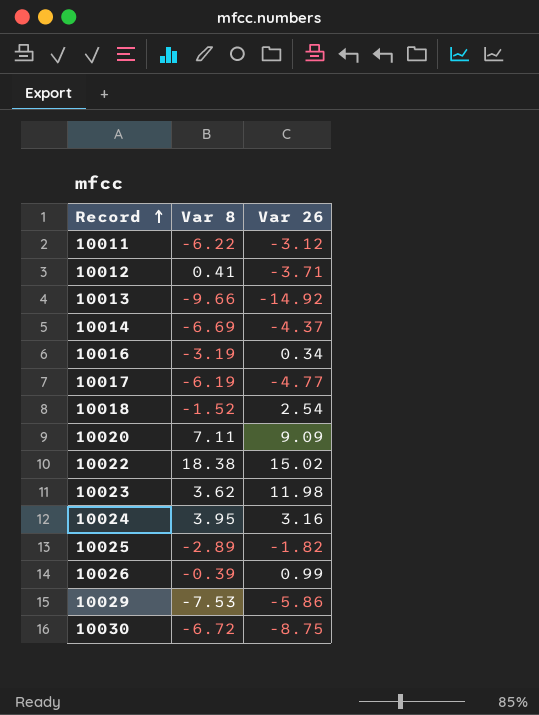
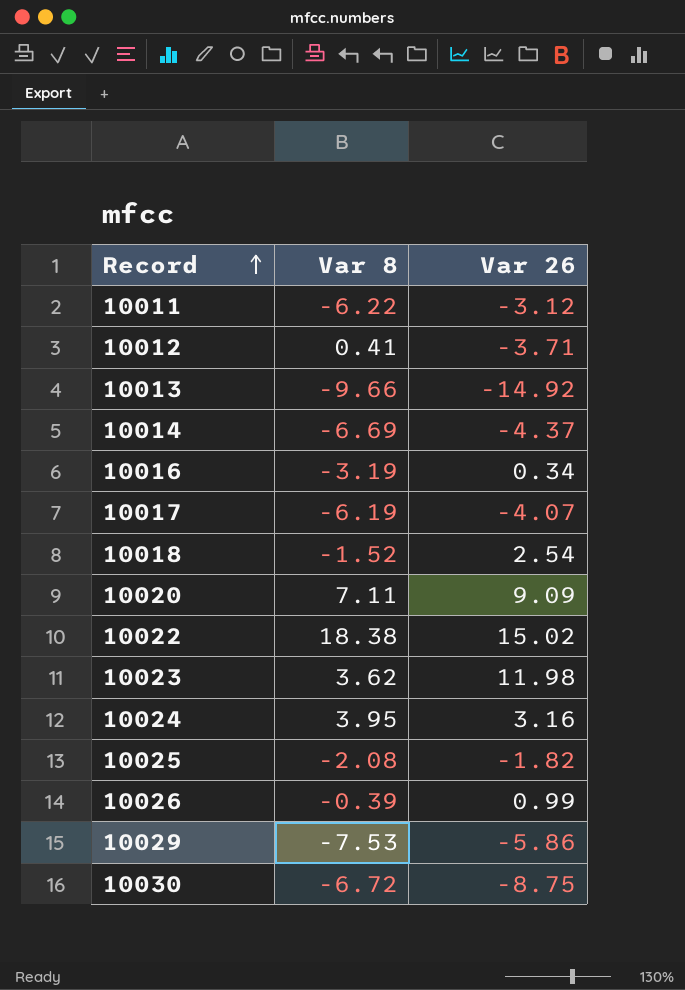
10017 | Var 26: -4.77 -> -4.07
10025 | Var 8: -2.89 -> -2.08

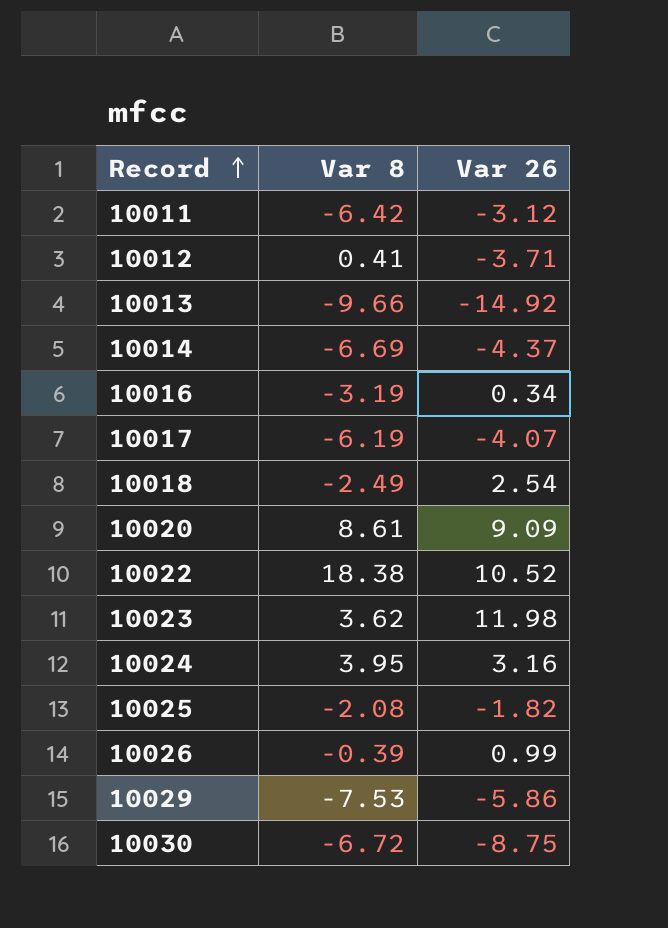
10011 | Var 8: -6.22 -> -6.42
10018 | Var 8: -1.52 -> -2.49
10020 | Var 8: 7.11 -> 8.61
10022 | Var 26: 15.02 -> 10.52

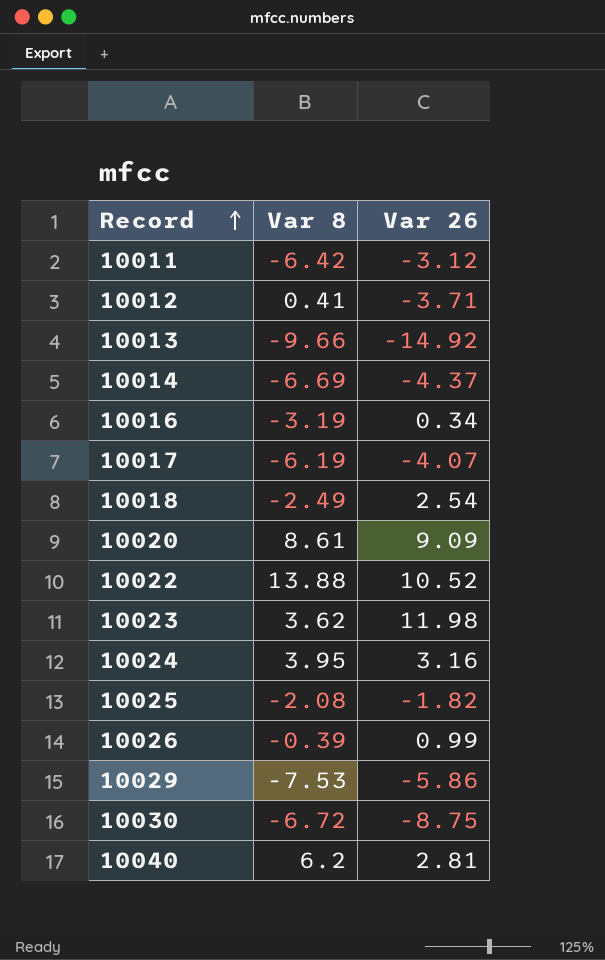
10022 | Var 8: 18.38 -> 13.88
row 10040: none -> 6.2 | 2.81

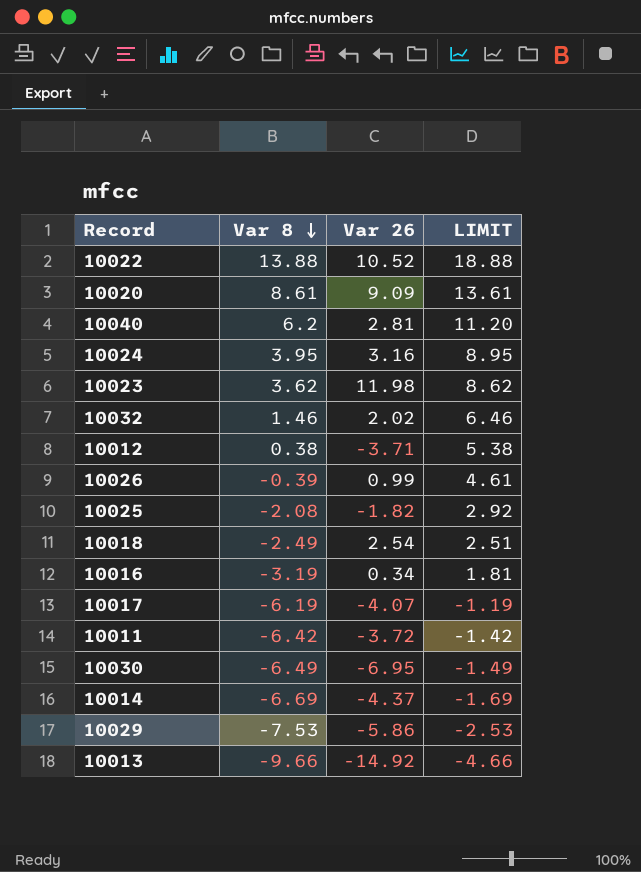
row order: Record ascending -> Var 8 descending
column LIMIT | formula: none -> [Var 8] + 5
row 10032: none -> 1.46 | 2.02 | 6.46
10012 | Var 8: 0.41 -> 0.38
10011 | Var 26: -3.12 -> -3.72
10030 | Var 8: -6.72 -> -6.49
10030 | Var 26: -8.75 -> -6.95

